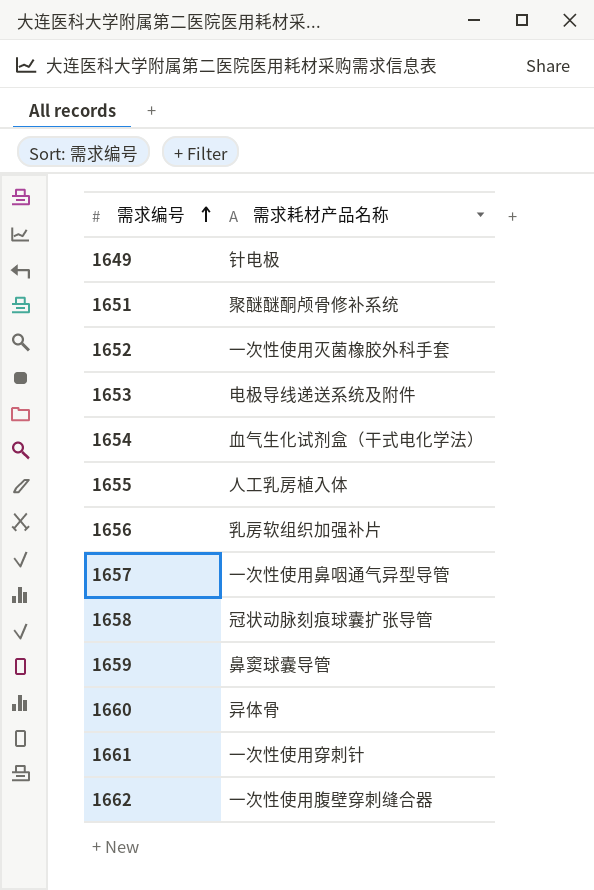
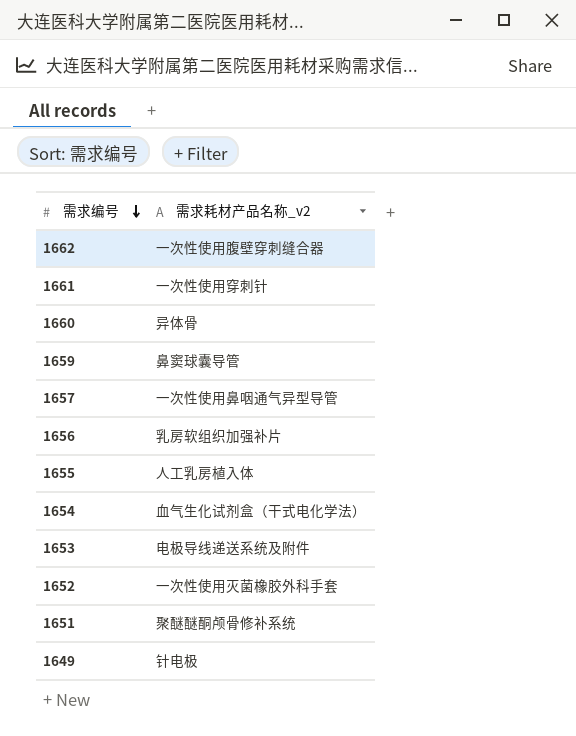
row order: 需求编号 ascending -> 需求编号 descending
column name: 需求耗材产品名称 -> 需求耗材产品名称_v2
row 1658: 冠状动脉刻痕球囊扩张导管 -> none

